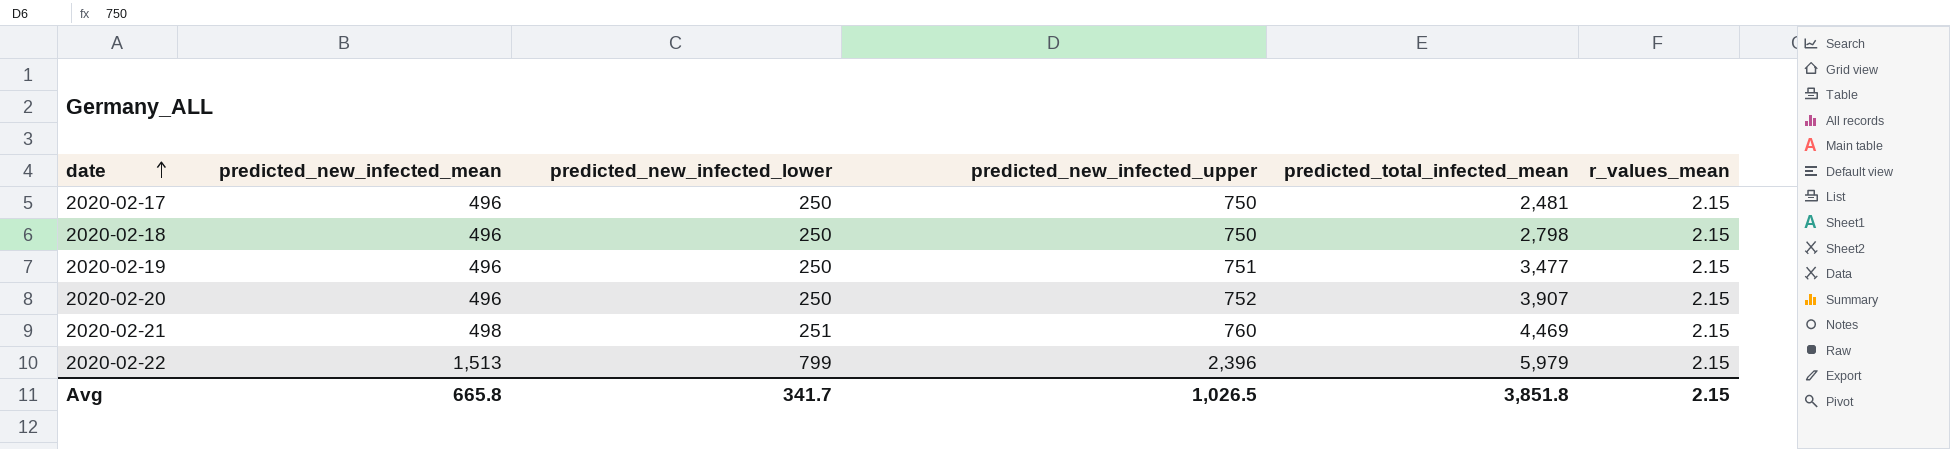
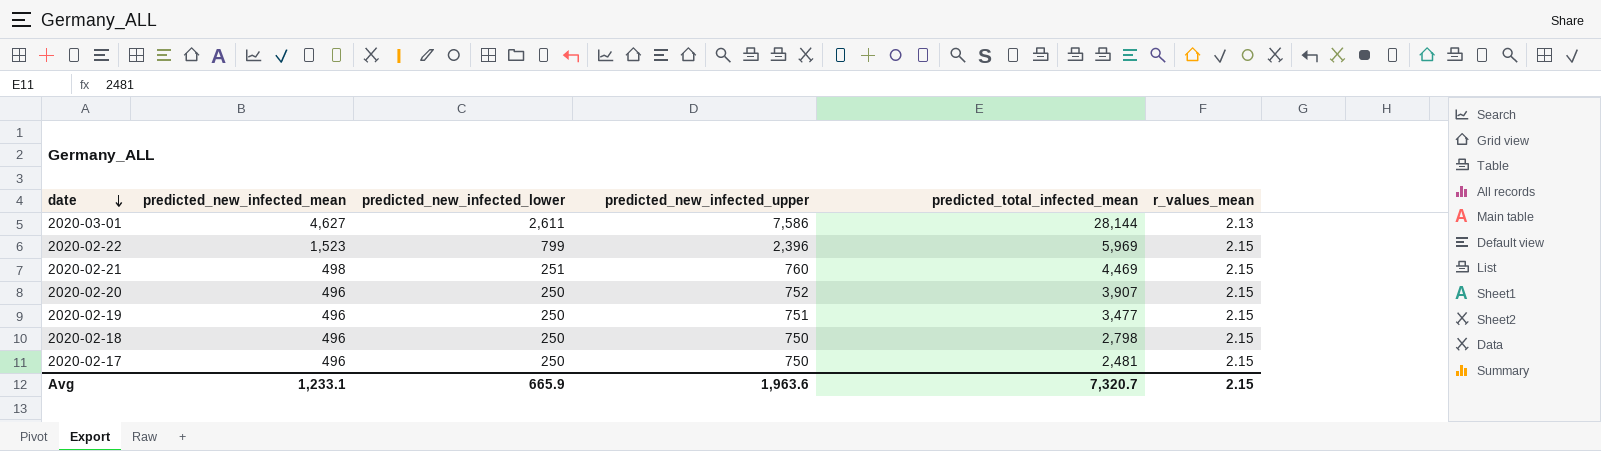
row order: date ascending -> date descending
row 2020-03-01: none -> 4,627 | 2,611 | 7,586 | 28,144 | 2.13
2020-02-22 | predicted_new_infected_mean: 1,513 -> 1,523
2020-02-22 | predicted_total_infected_mean: 5,979 -> 5,969
Avg | predicted_new_infected_mean: 665.8 -> 1,233.1
Avg | predicted_new_infected_lower: 341.7 -> 665.9
Avg | predicted_new_infected_upper: 1,026.5 -> 1,963.6
Avg | predicted_total_infected_mean: 3,851.8 -> 7,320.7

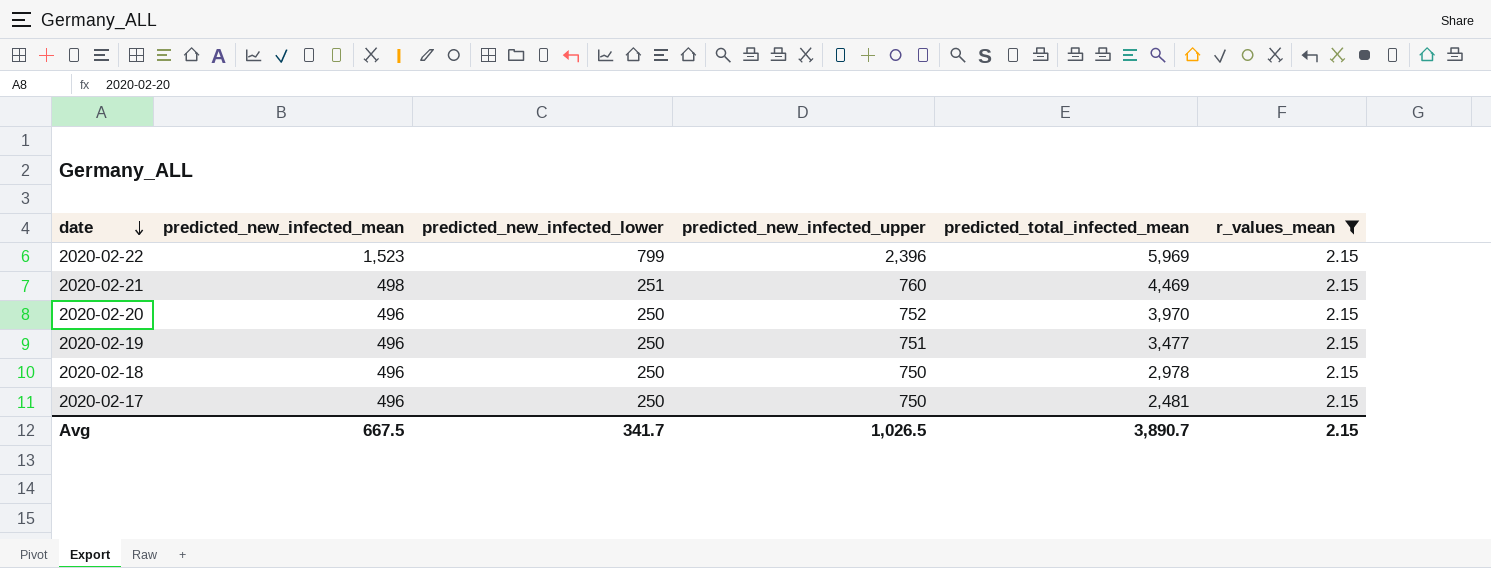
filter: none -> r_values_mean = 2.15
2020-02-20 | predicted_total_infected_mean: 3,907 -> 3,970
2020-02-18 | predicted_total_infected_mean: 2,798 -> 2,978
Avg | predicted_new_infected_mean: 1,233.1 -> 667.5
Avg | predicted_new_infected_lower: 665.9 -> 341.7
Avg | predicted_new_infected_upper: 1,963.6 -> 1,026.5
Avg | predicted_total_infected_mean: 7,320.7 -> 3,890.7

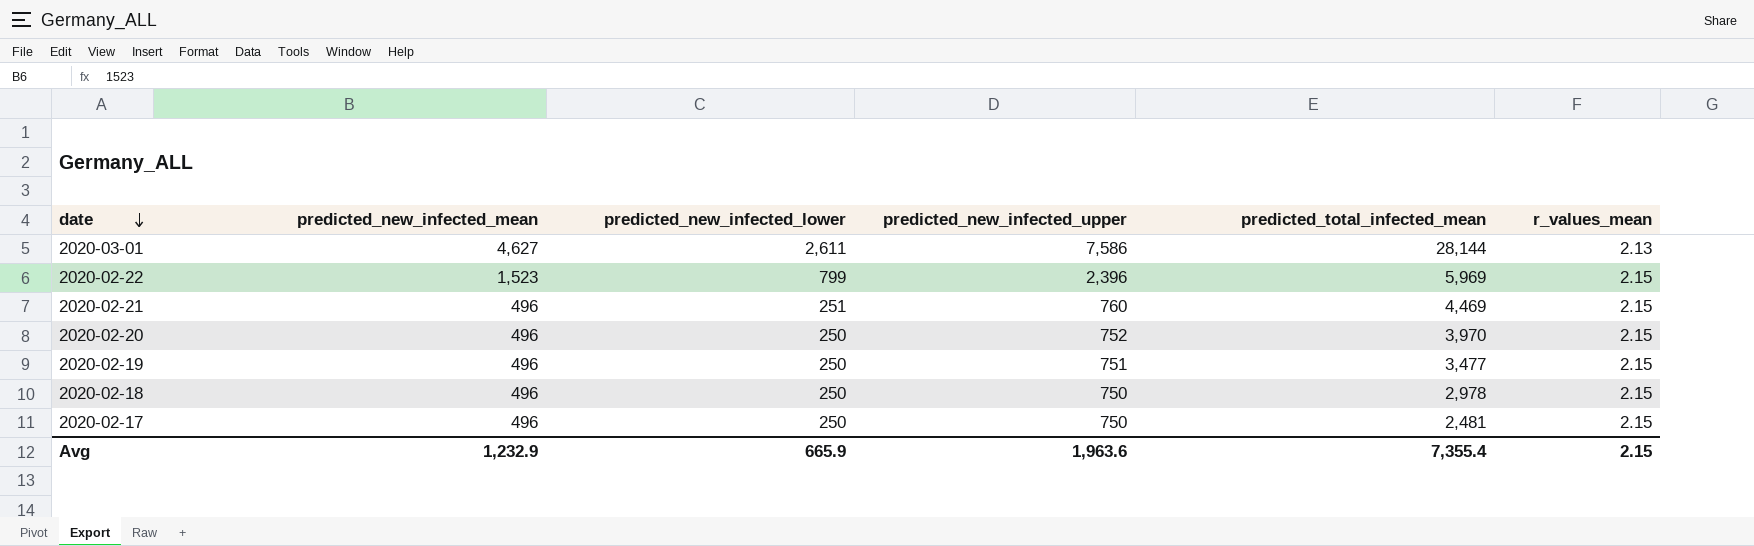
filter: r_values_mean = 2.15 -> none
2020-02-21 | predicted_new_infected_mean: 498 -> 496
Avg | predicted_new_infected_mean: 667.5 -> 1,232.9
Avg | predicted_new_infected_lower: 341.7 -> 665.9
Avg | predicted_new_infected_upper: 1,026.5 -> 1,963.6
Avg | predicted_total_infected_mean: 3,890.7 -> 7,355.4

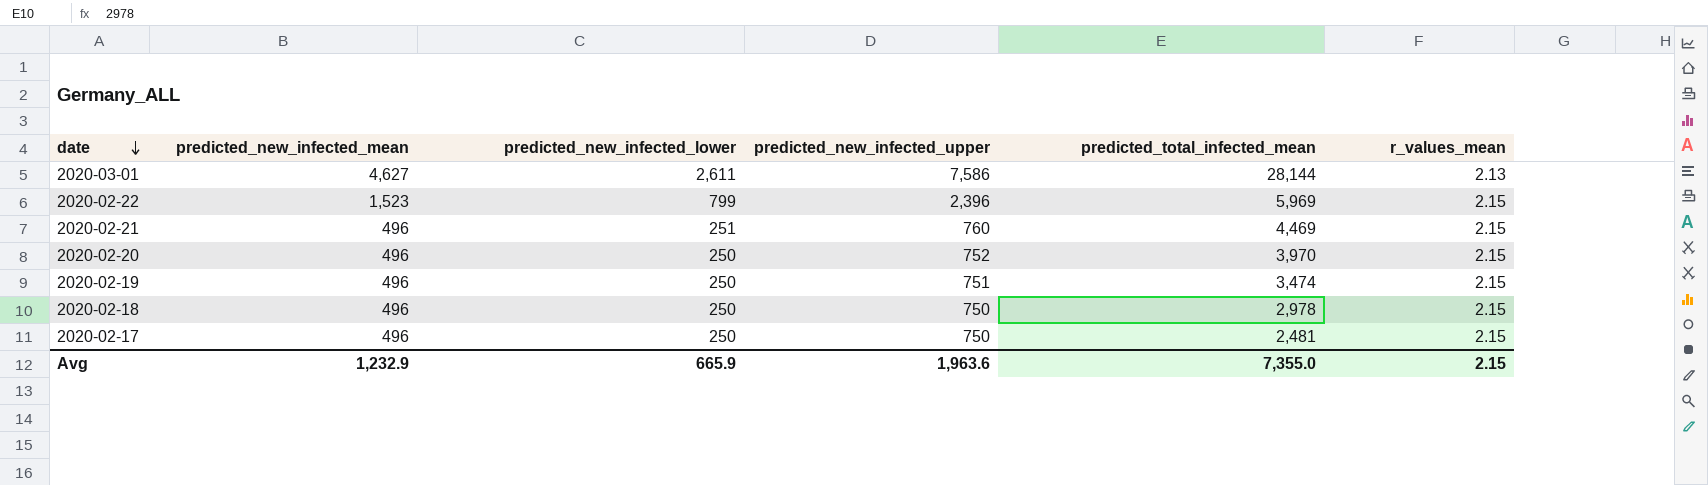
2020-02-19 | predicted_total_infected_mean: 3,477 -> 3,474
Avg | predicted_total_infected_mean: 7,355.4 -> 7,355.0

